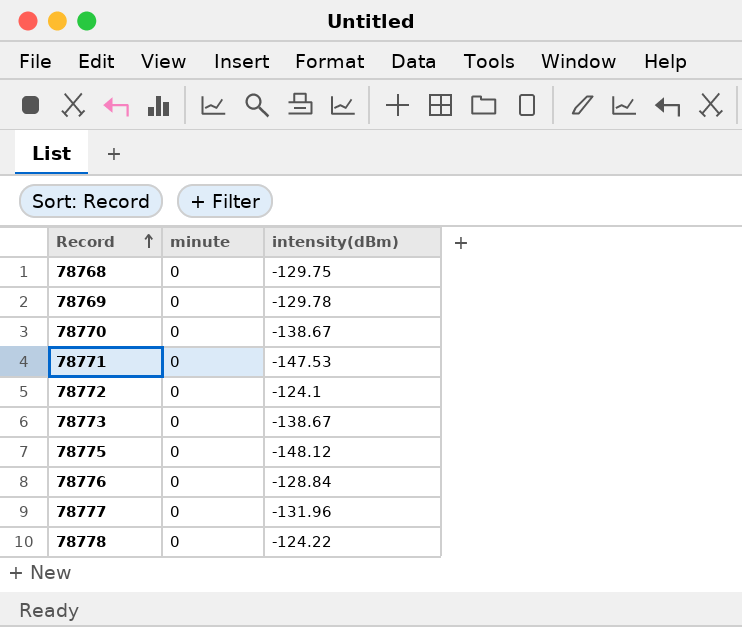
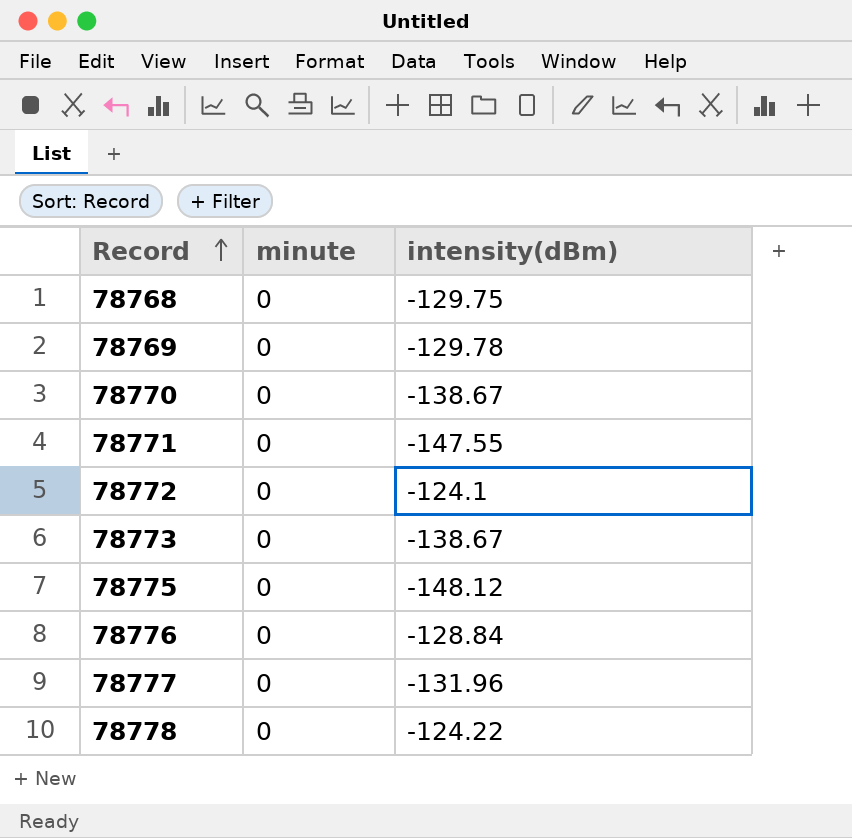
78771 | intensity(dBm): -147.53 -> -147.55

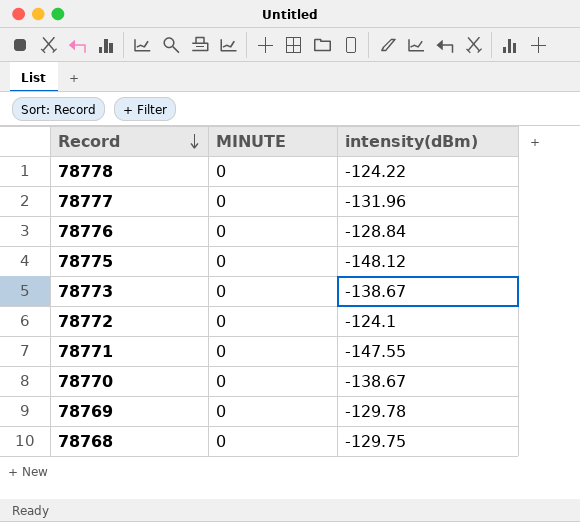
row order: Record ascending -> Record descending
column name: minute -> MINUTE

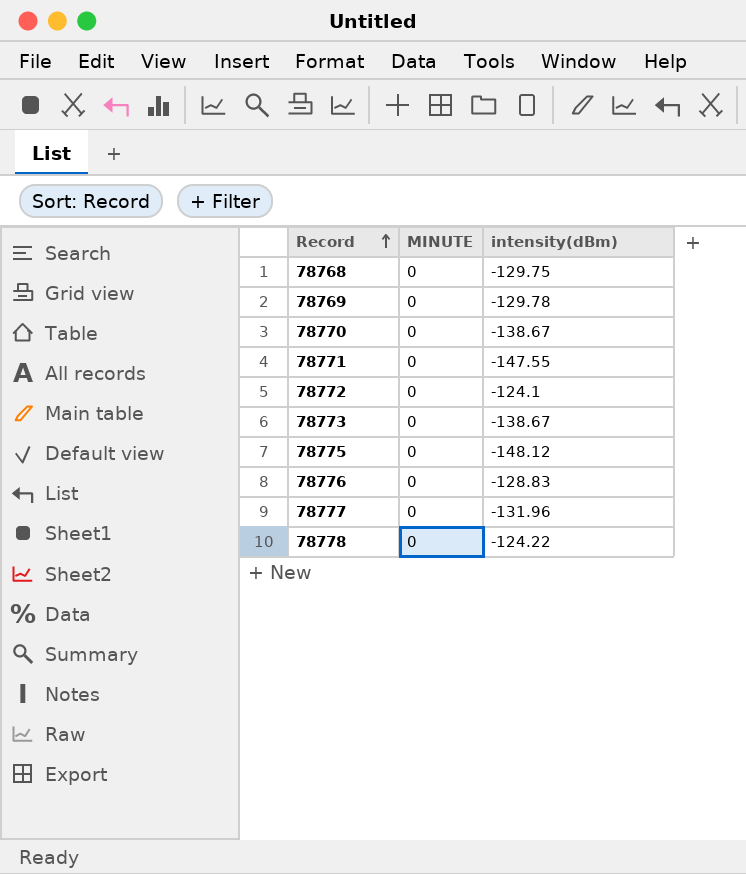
row order: Record descending -> Record ascending
78776 | intensity(dBm): -128.84 -> -128.83

